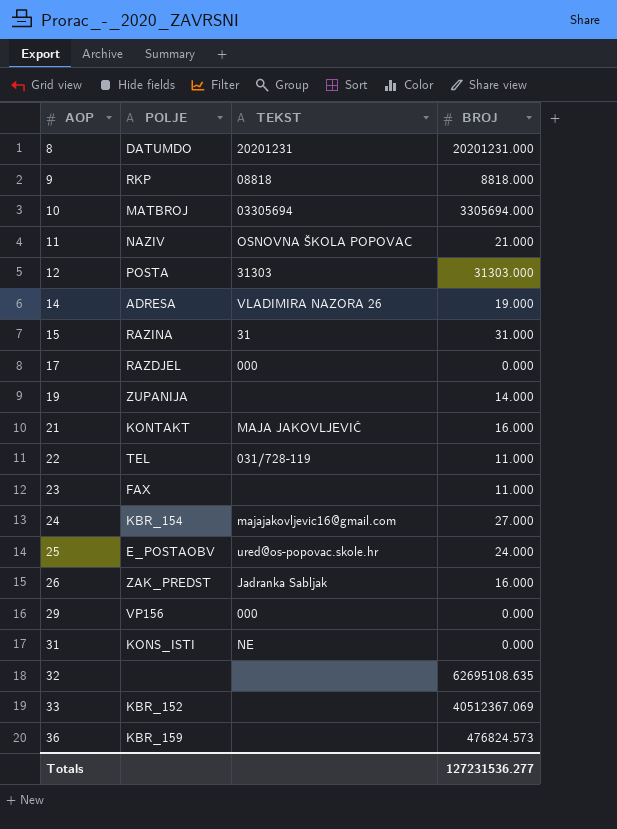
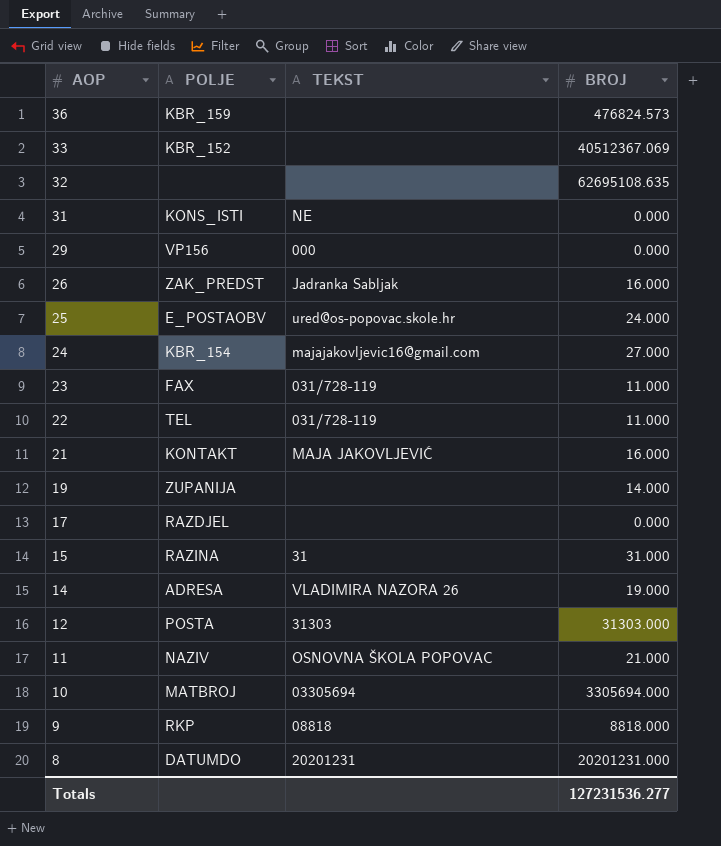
row order: AOP ascending -> AOP descending
23 | TEKST: none -> 031/728-119
17 | TEKST: 000 -> none

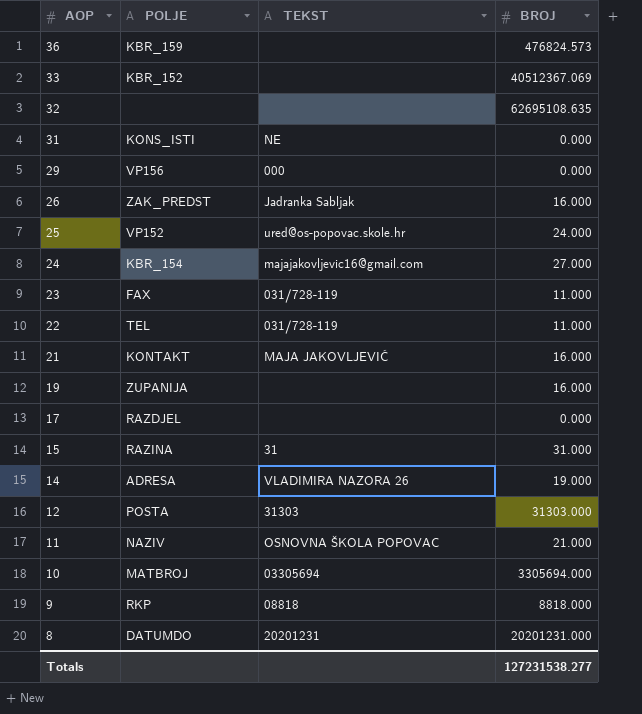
25 | POLJE: E_POSTAOBV -> VP152
19 | BROJ: 14.000 -> 16.000
Totals | BROJ: 127231536.277 -> 127231538.277

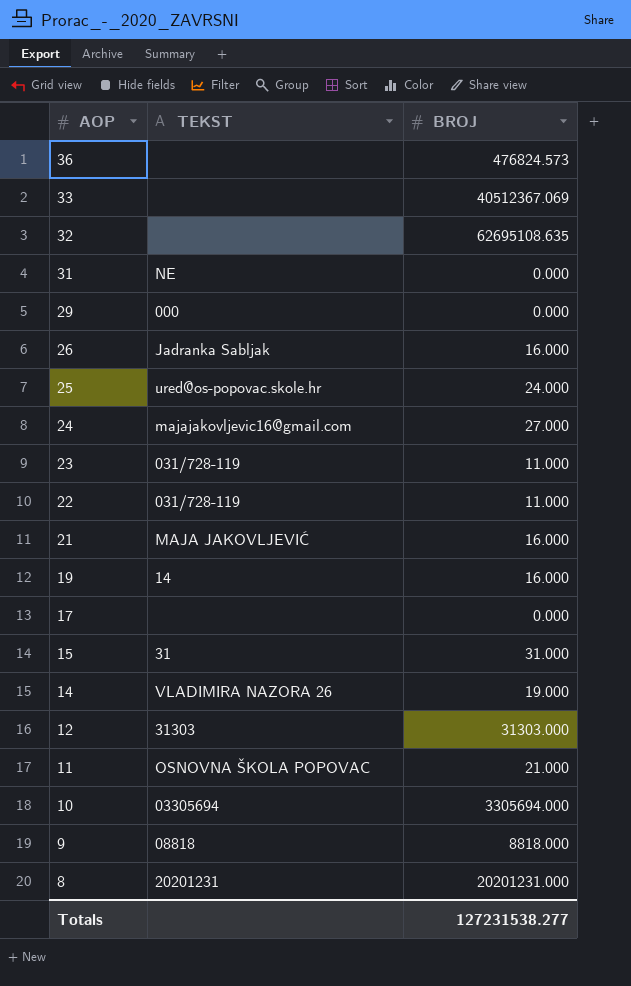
column POLJE | position: 2 -> none
19 | TEKST: none -> 14

